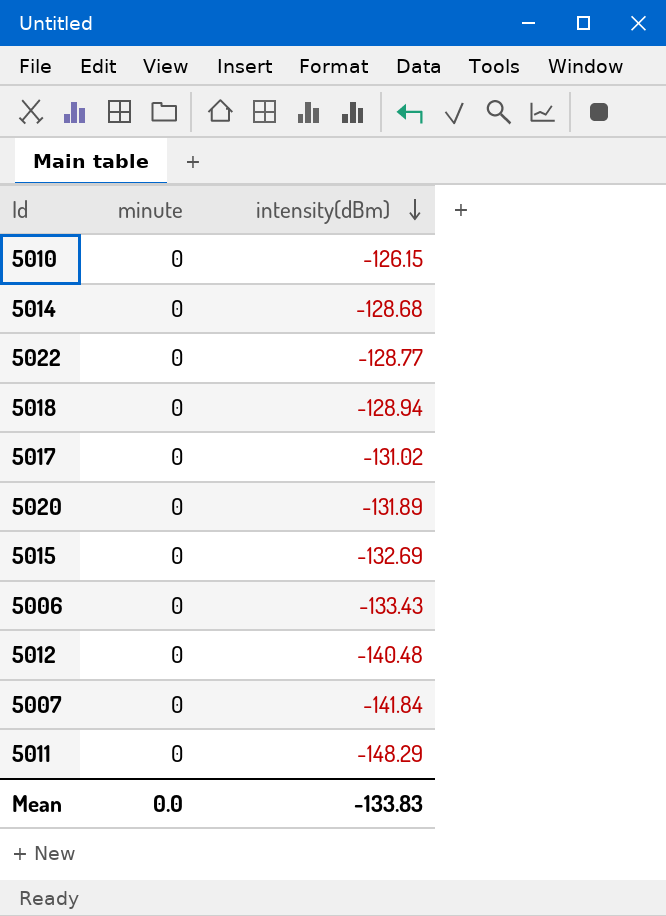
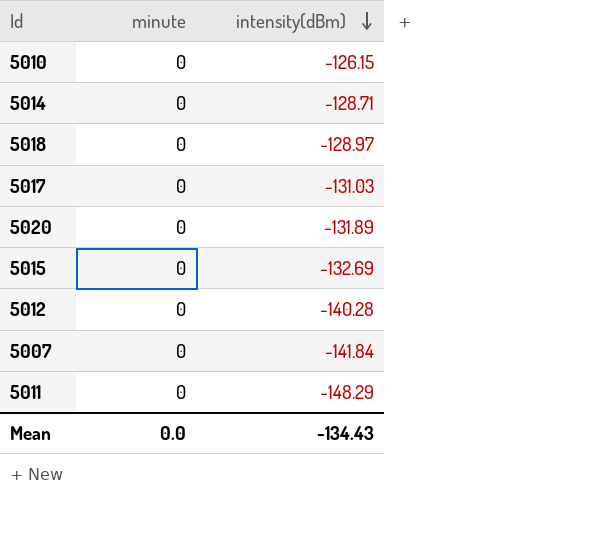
row 5022: 0 | -128.77 -> none
row 5006: 0 | -133.43 -> none
5014 | intensity(dBm): -128.68 -> -128.71
5018 | intensity(dBm): -128.94 -> -128.97
5017 | intensity(dBm): -131.02 -> -131.03
5012 | intensity(dBm): -140.48 -> -140.28
Mean | intensity(dBm): -133.83 -> -134.43

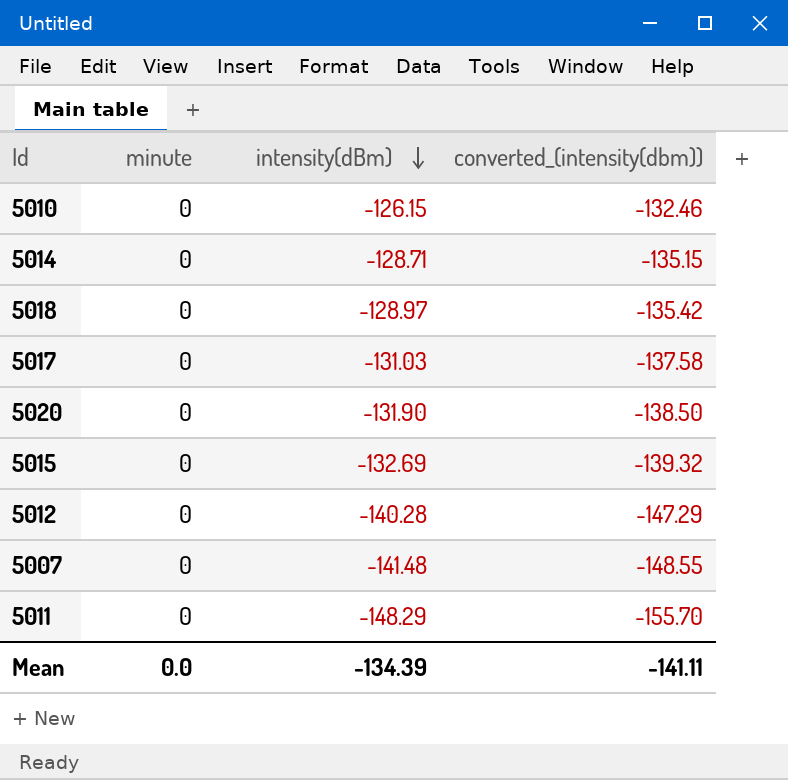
column converted_(intensity(dbm)) | formula: none -> [intensity(dBm)] * 1.05
5020 | intensity(dBm): -131.89 -> -131.90
5007 | intensity(dBm): -141.84 -> -141.48
Mean | intensity(dBm): -134.43 -> -134.39

